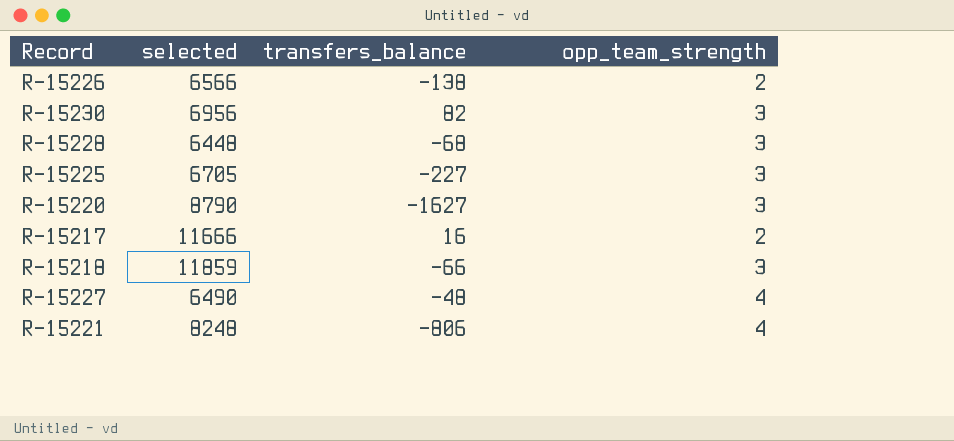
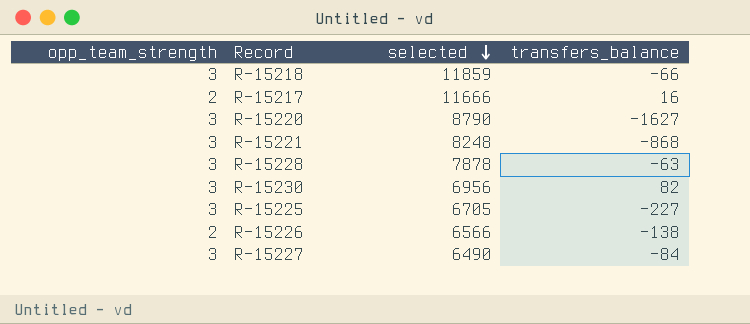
row order: none -> selected descending
column opp_team_strength | position: 4 -> 1
R-15221 | opp_team_strength: 4 -> 3
R-15221 | transfers_balance: -806 -> -868
R-15228 | selected: 6448 -> 7878
R-15228 | transfers_balance: -68 -> -63
R-15227 | opp_team_strength: 4 -> 3
R-15227 | transfers_balance: -48 -> -84

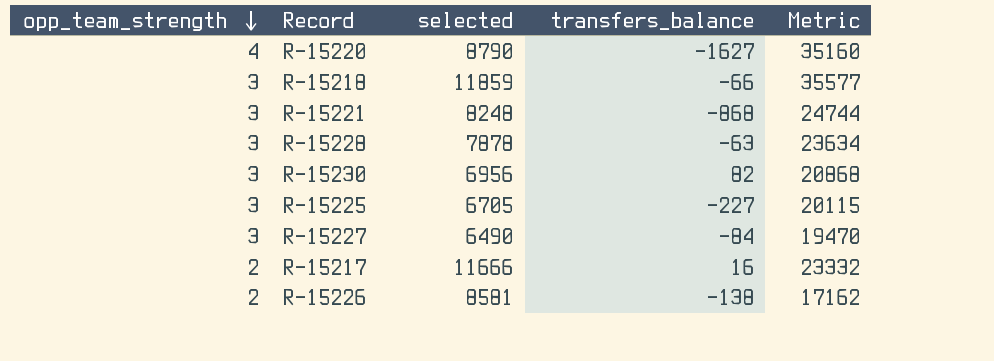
row order: selected descending -> opp_team_strength descending
column Metric | formula: none -> [opp_team_strength] * [selected]
R-15220 | opp_team_strength: 3 -> 4
R-15226 | selected: 6566 -> 8581

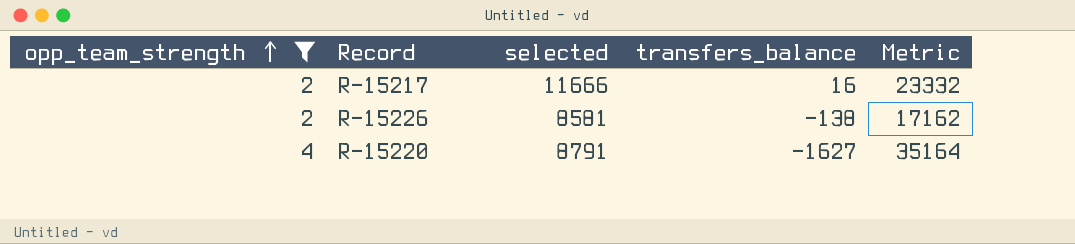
filter: none -> opp_team_strength != 3
row order: opp_team_strength descending -> opp_team_strength ascending
R-15220 | selected: 8790 -> 8791
R-15220 | Metric: 35160 -> 35164

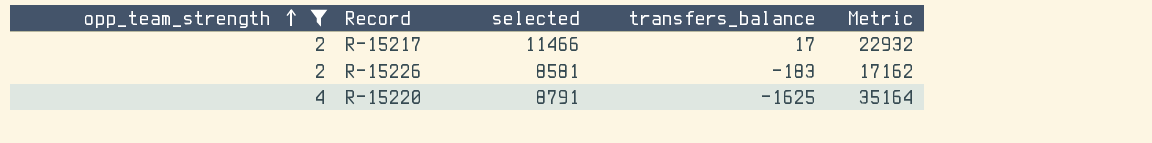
R-15217 | selected: 11666 -> 11466
R-15217 | transfers_balance: 16 -> 17
R-15217 | Metric: 23332 -> 22932
R-15226 | transfers_balance: -138 -> -183
R-15220 | transfers_balance: -1627 -> -1625

